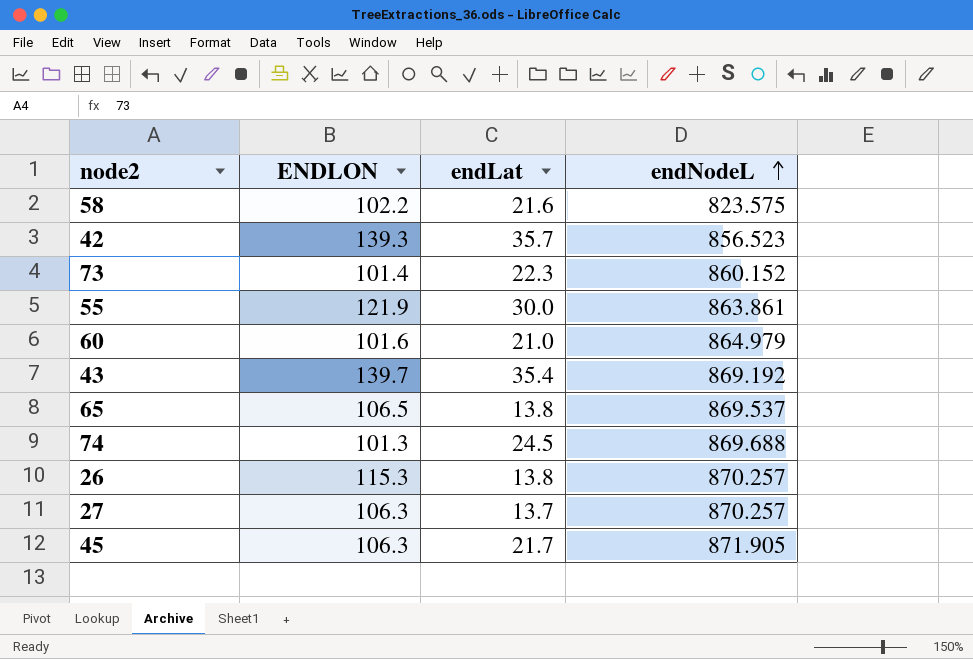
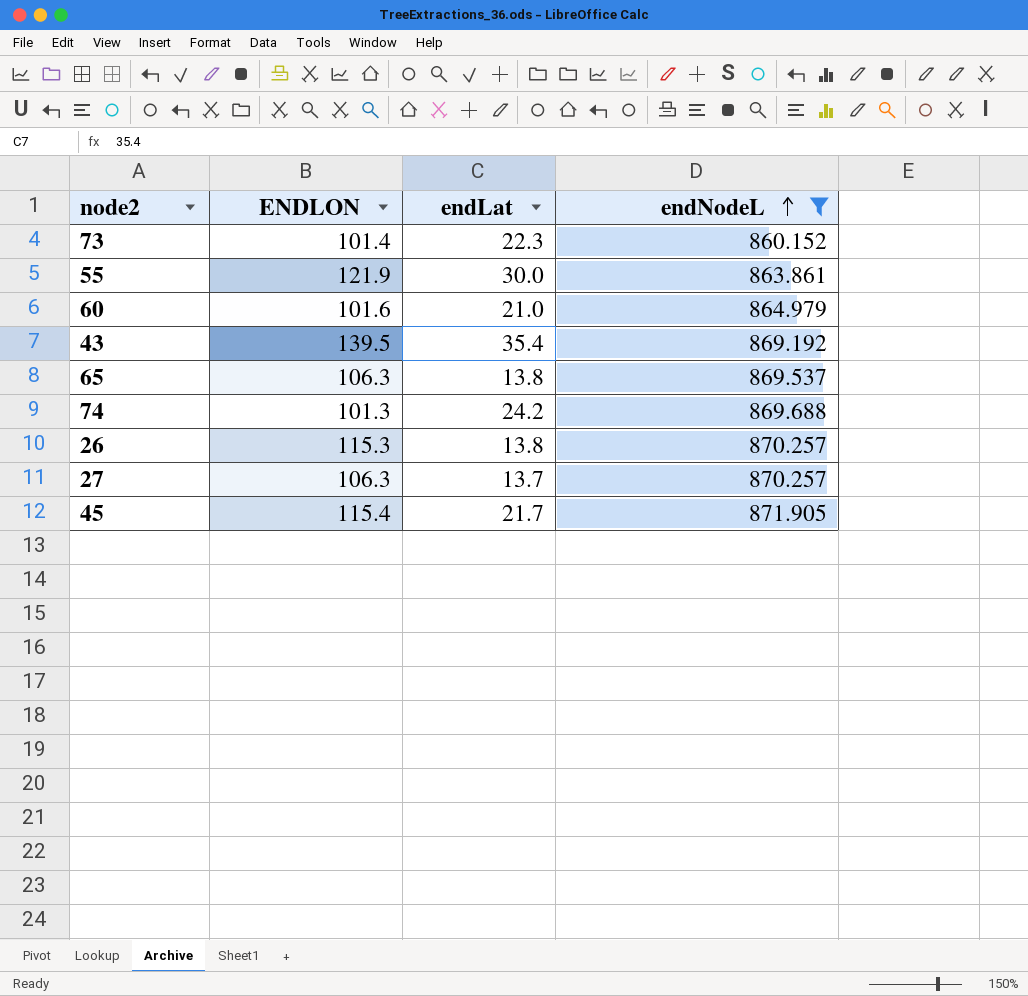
filter: none -> endNodeL >= 860.152
43 | ENDLON: 139.7 -> 139.5
65 | ENDLON: 106.5 -> 106.3
74 | endLat: 24.5 -> 24.2
45 | ENDLON: 106.3 -> 115.4

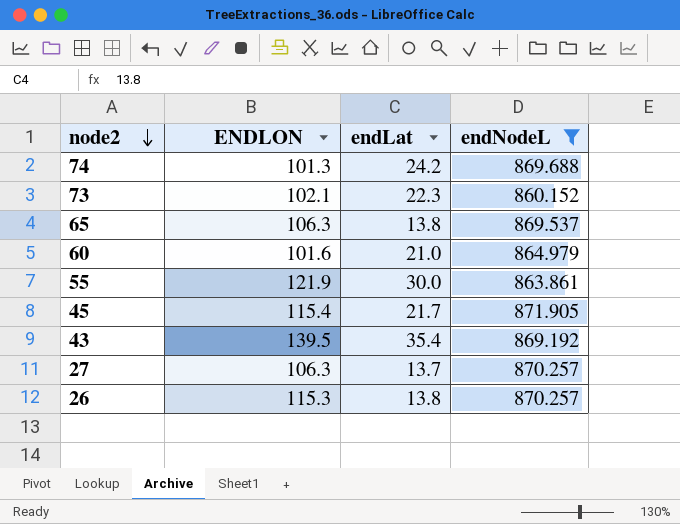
row order: endNodeL ascending -> node2 descending
73 | ENDLON: 101.4 -> 102.1

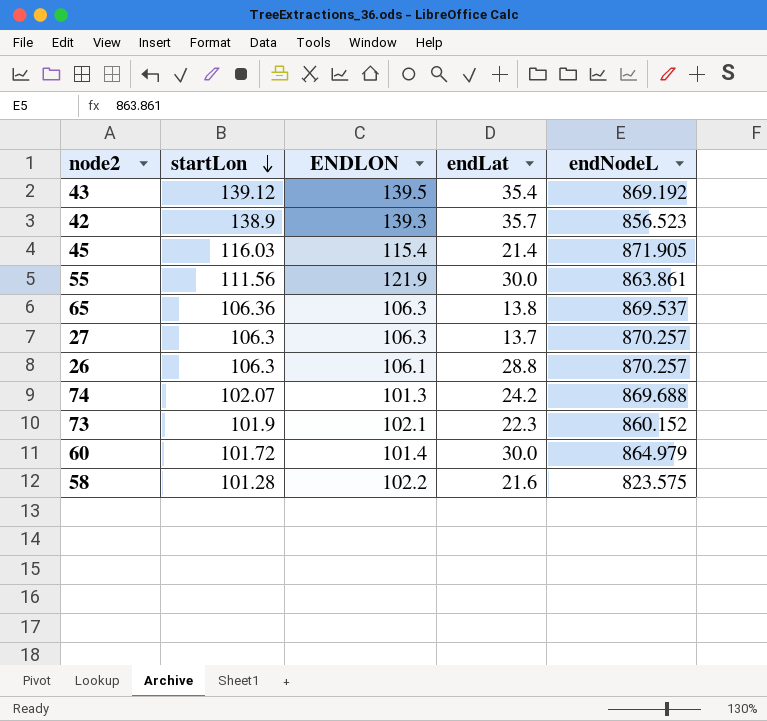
filter: endNodeL >= 860.152 -> none
row order: node2 descending -> startLon descending
column startLon | position: none -> 2
45 | endLat: 21.7 -> 21.4
26 | ENDLON: 115.3 -> 106.1
26 | endLat: 13.8 -> 28.8
60 | ENDLON: 101.6 -> 101.4
60 | endLat: 21.0 -> 30.0

